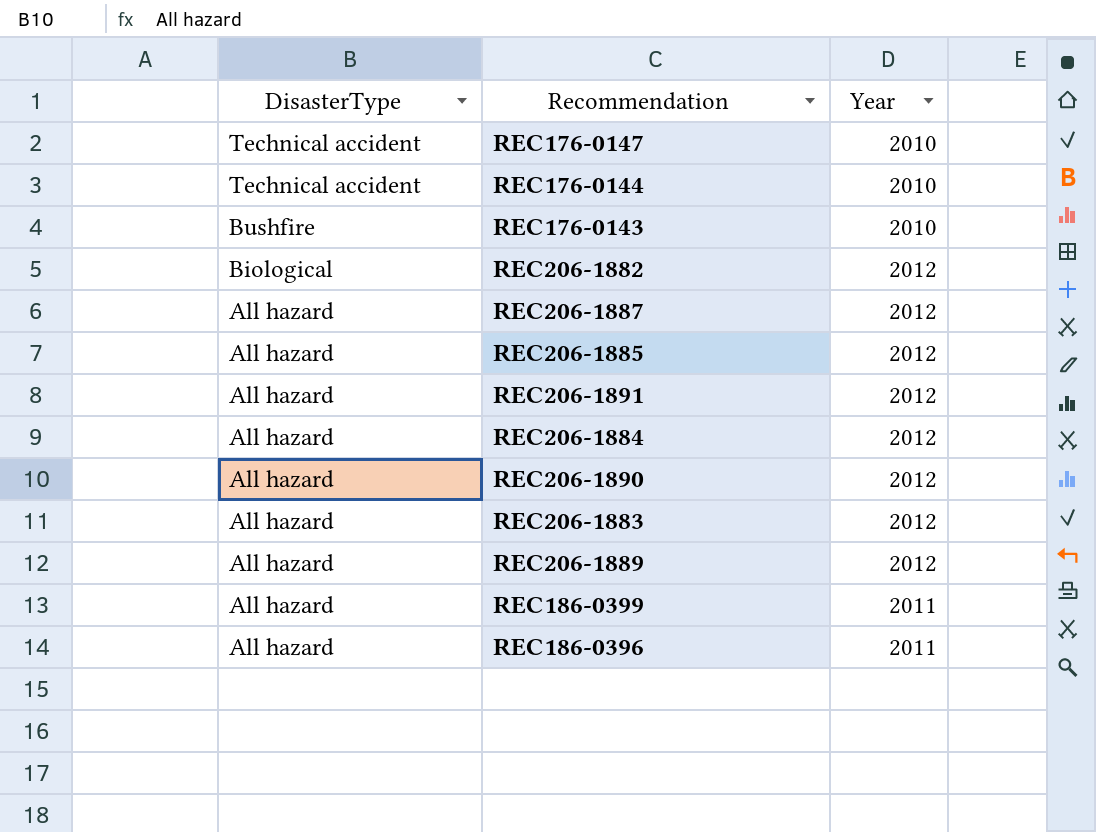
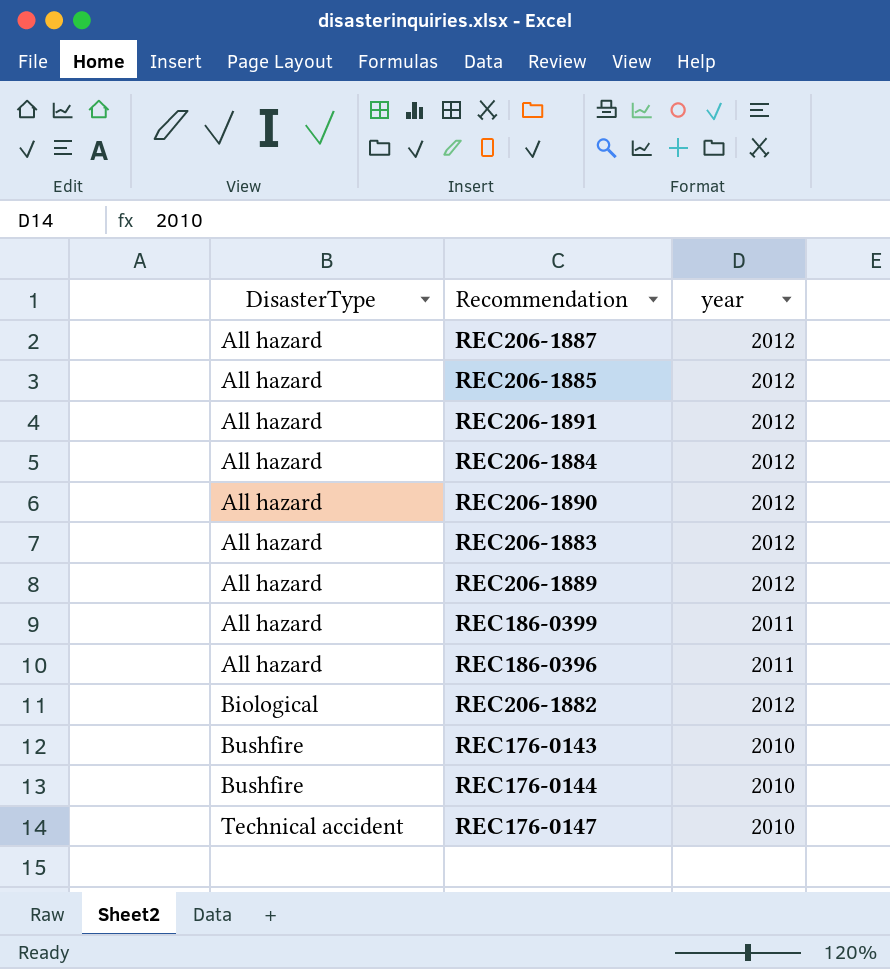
row order: DisasterType descending -> DisasterType ascending
column name: Year -> year
REC176-0144 | DisasterType: Technical accident -> Bushfire

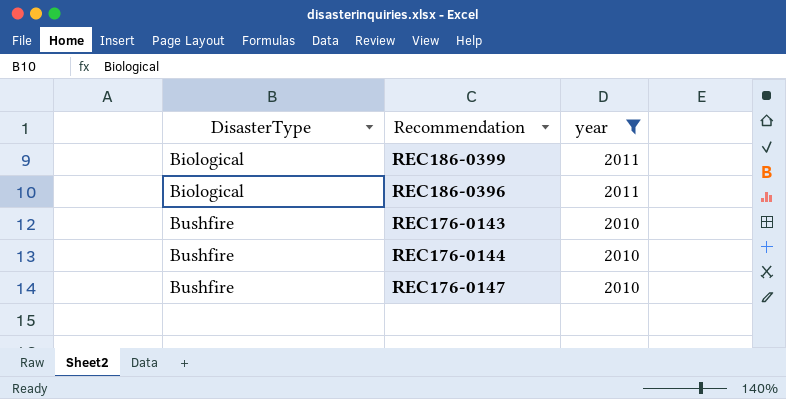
filter: none -> year != 2012
REC186-0399 | DisasterType: All hazard -> Biological
REC186-0396 | DisasterType: All hazard -> Biological
REC176-0147 | DisasterType: Technical accident -> Bushfire

